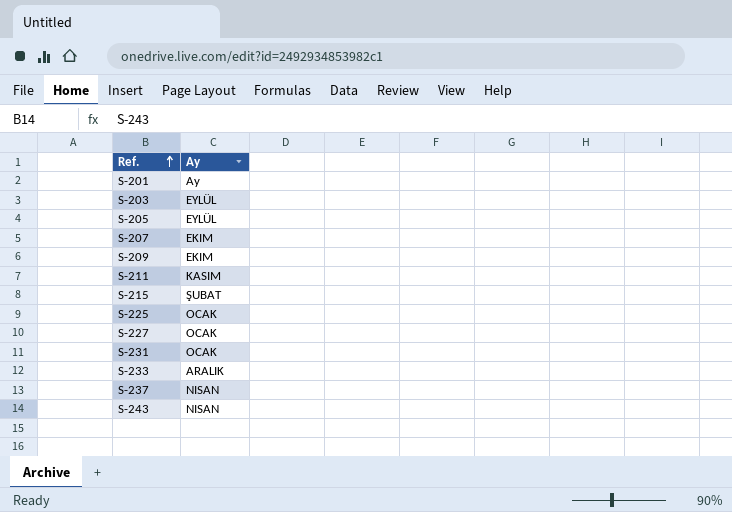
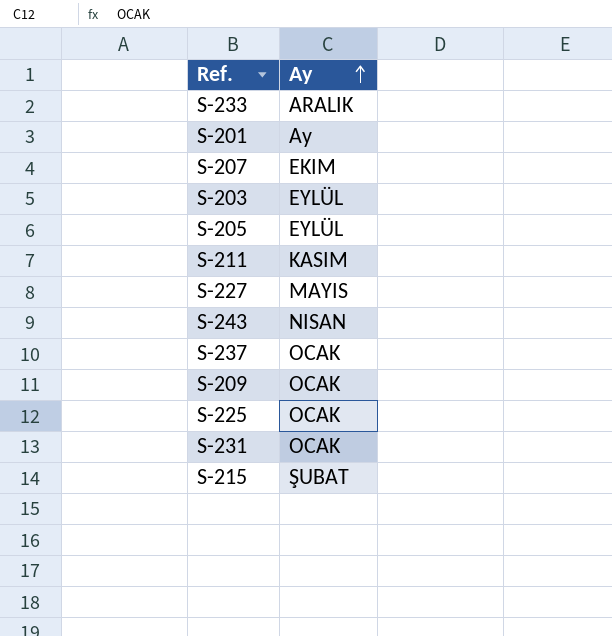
row order: Ref. ascending -> Ay ascending
S-227 | Ay: OCAK -> MAYIS
S-237 | Ay: NISAN -> OCAK
S-209 | Ay: EKIM -> OCAK

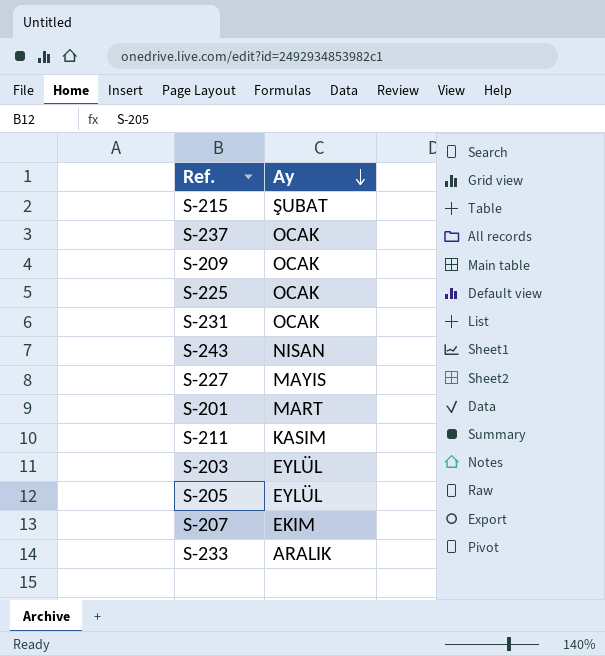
row order: Ay ascending -> Ay descending
S-201 | Ay: Ay -> MART

